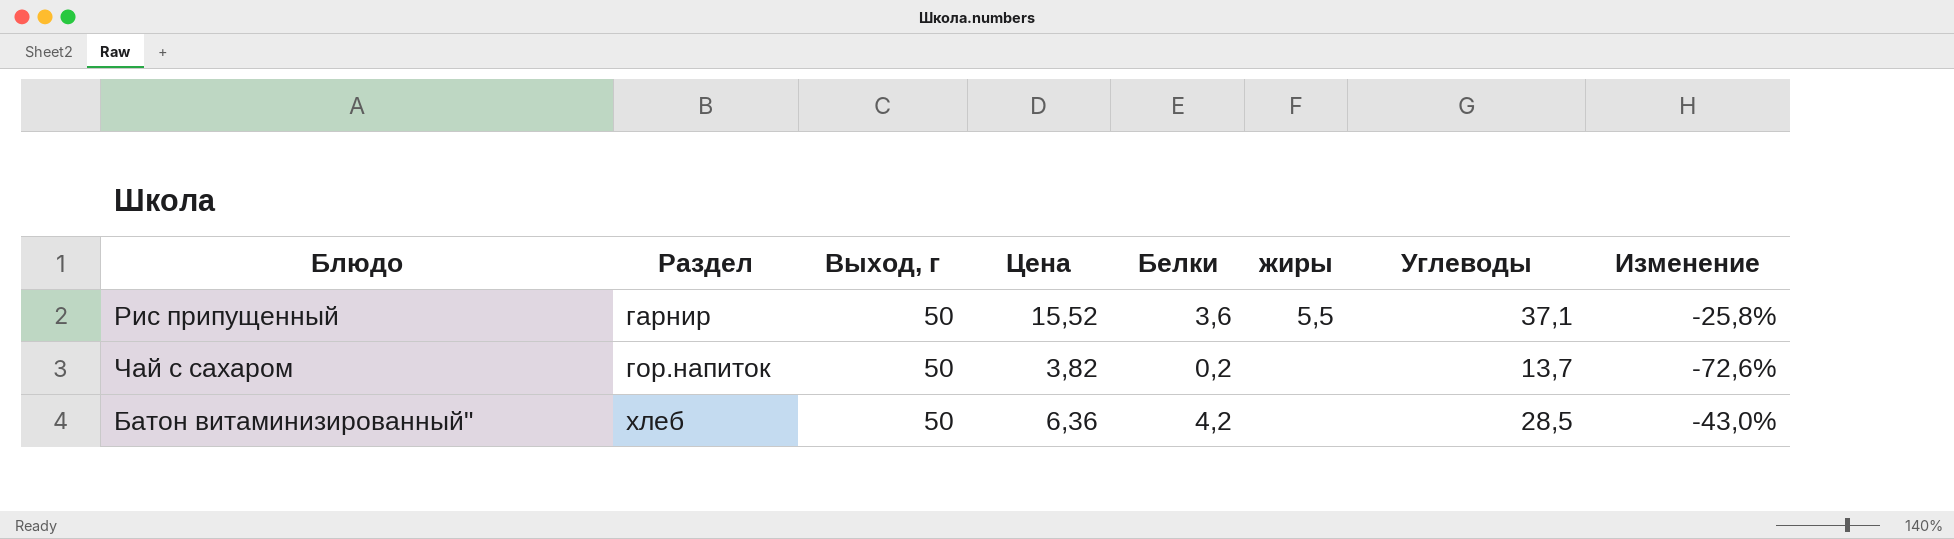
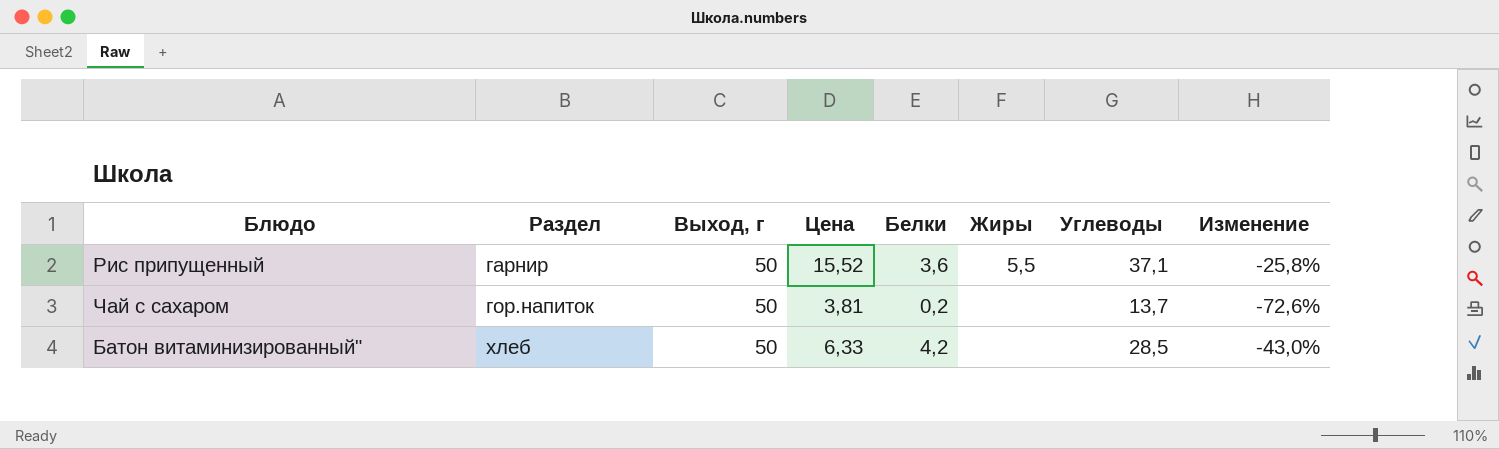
column name: жиры -> Жиры
Чай с сахаром | Цена: 3,82 -> 3,81
Батон витаминизированный" | Цена: 6,36 -> 6,33

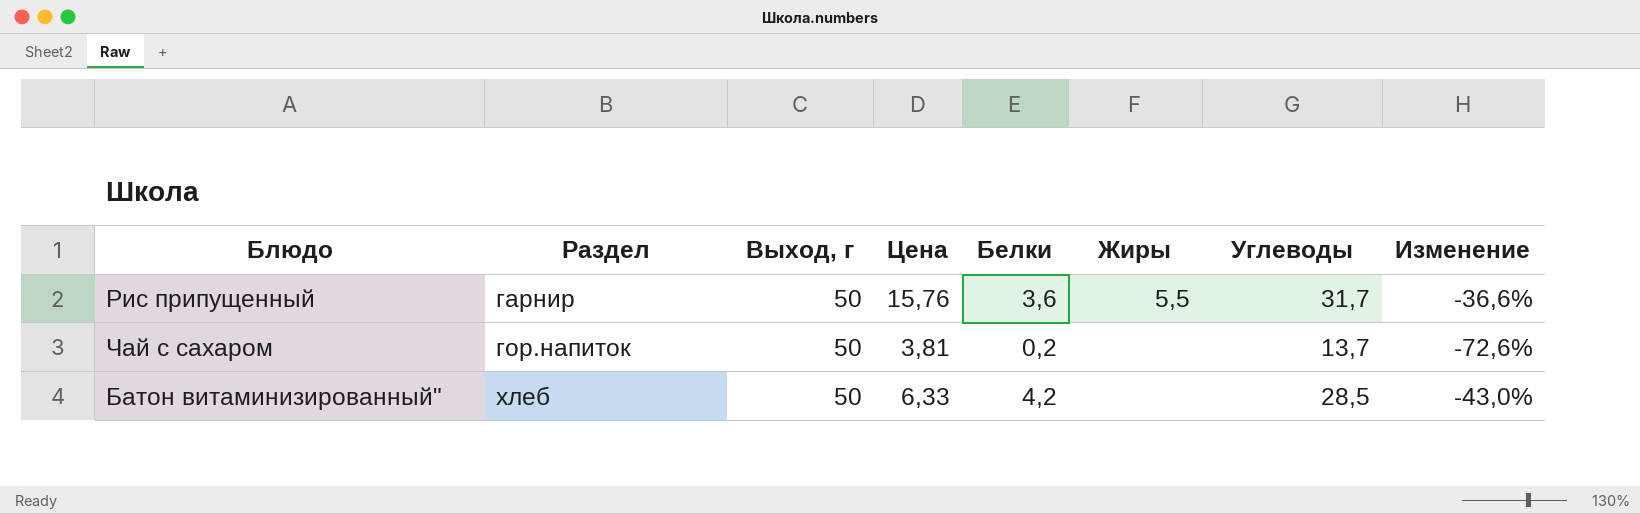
Рис припущенный | Цена: 15,52 -> 15,76
Рис припущенный | Углеводы: 37,1 -> 31,7
Рис припущенный | Изменение: -25,8% -> -36,6%

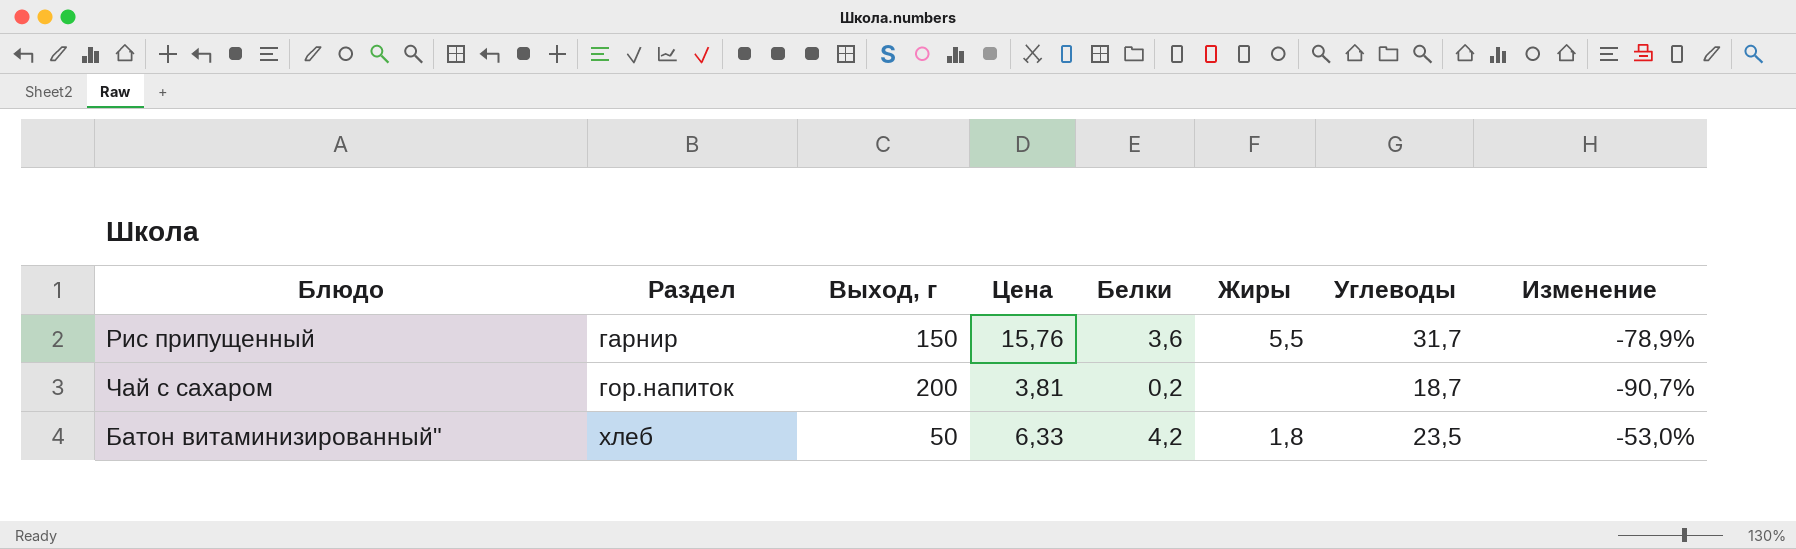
Рис припущенный | Выход, г: 50 -> 150
Рис припущенный | Изменение: -36,6% -> -78,9%
Чай с сахаром | Выход, г: 50 -> 200
Чай с сахаром | Углеводы: 13,7 -> 18,7
Чай с сахаром | Изменение: -72,6% -> -90,7%
Батон витаминизированный" | Жиры: none -> 1,8
Батон витаминизированный" | Углеводы: 28,5 -> 23,5
Батон витаминизированный" | Изменение: -43,0% -> -53,0%

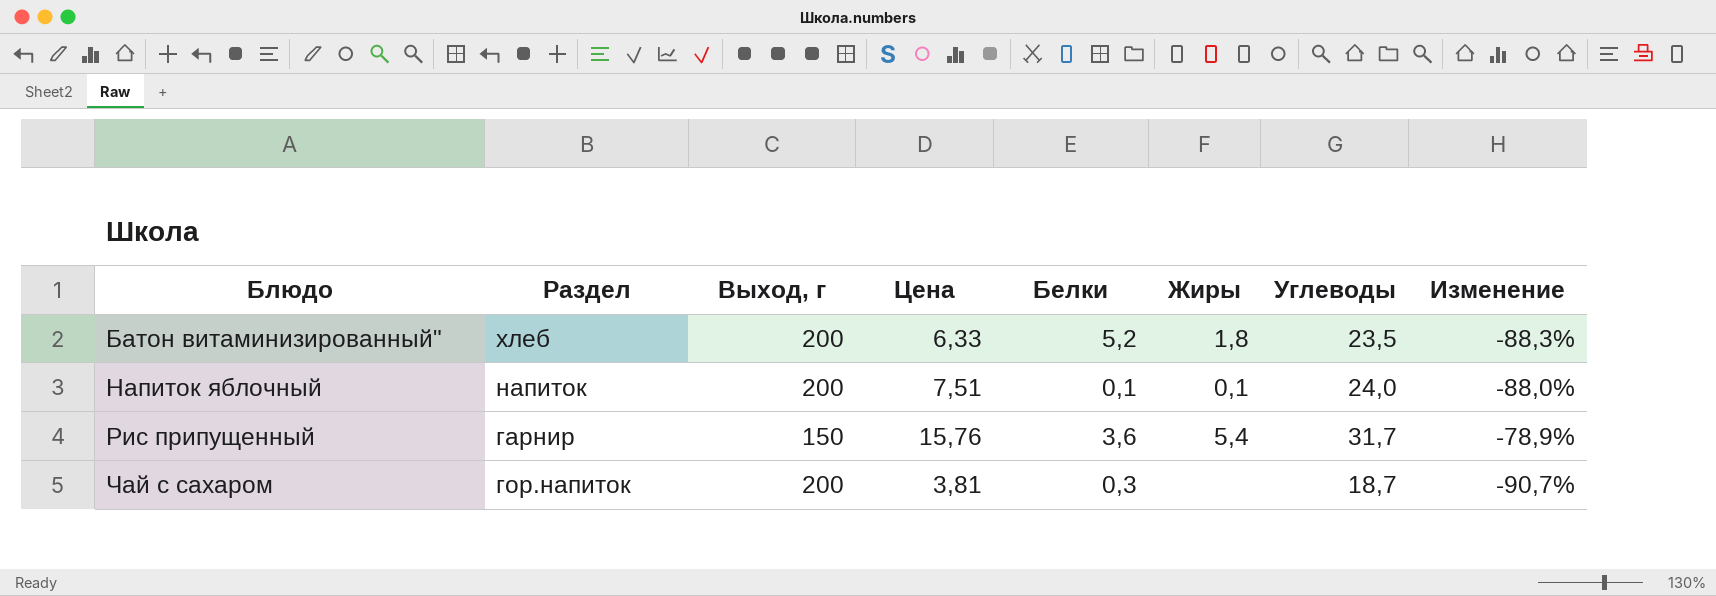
row order: Раздел ascending -> Блюдо ascending
Батон витаминизированный" | Выход, г: 50 -> 200
Батон витаминизированный" | Белки: 4,2 -> 5,2
Батон витаминизированный" | Изменение: -53,0% -> -88,3%
row Напиток яблочный: none -> напиток | 200 | 7,51 | 0,1 | 0,1 | 24,0 | -88,0%
Рис припущенный | Жиры: 5,5 -> 5,4
Чай с сахаром | Белки: 0,2 -> 0,3

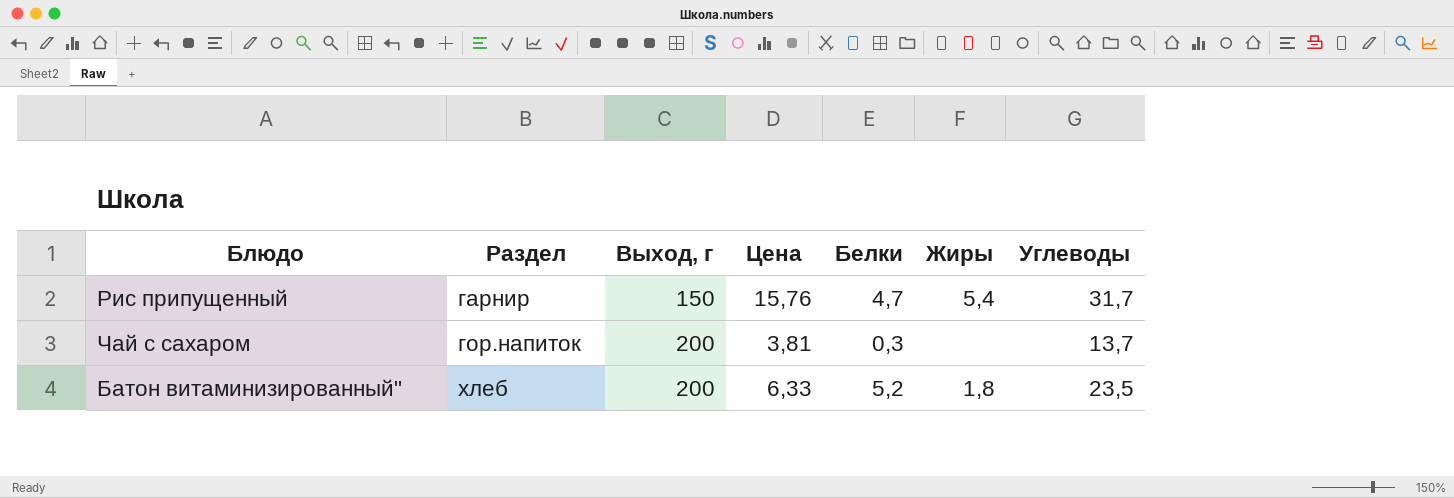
row order: Блюдо ascending -> Раздел ascending
column Изменение | formula: ([Углеводы] - [Выход, г]) / [Выход, г] -> none
row Напиток яблочный: напиток | 200 | 7,51 | 0,1 | 0,1 | 24,0 | -88,0% -> none
Рис припущенный | Белки: 3,6 -> 4,7
Чай с сахаром | Углеводы: 18,7 -> 13,7

